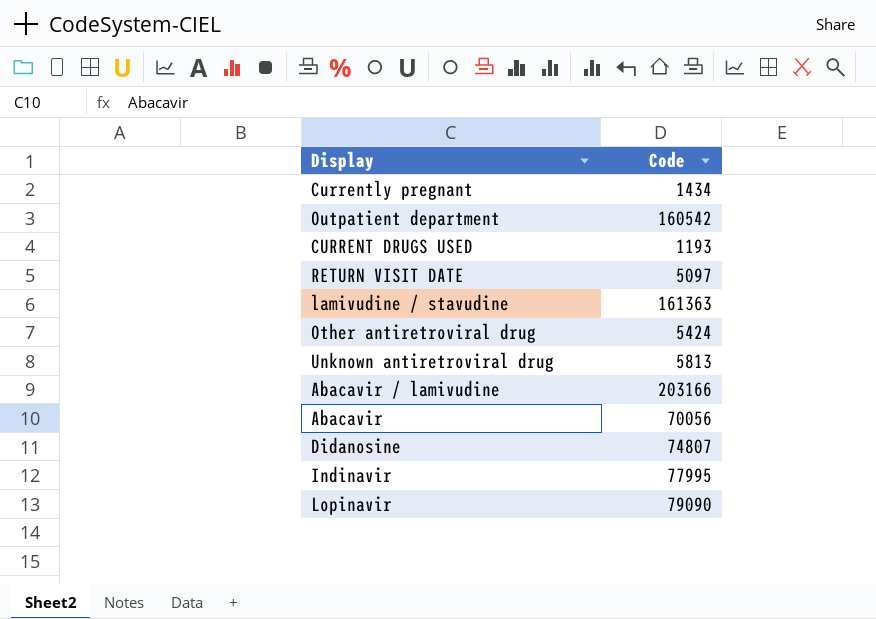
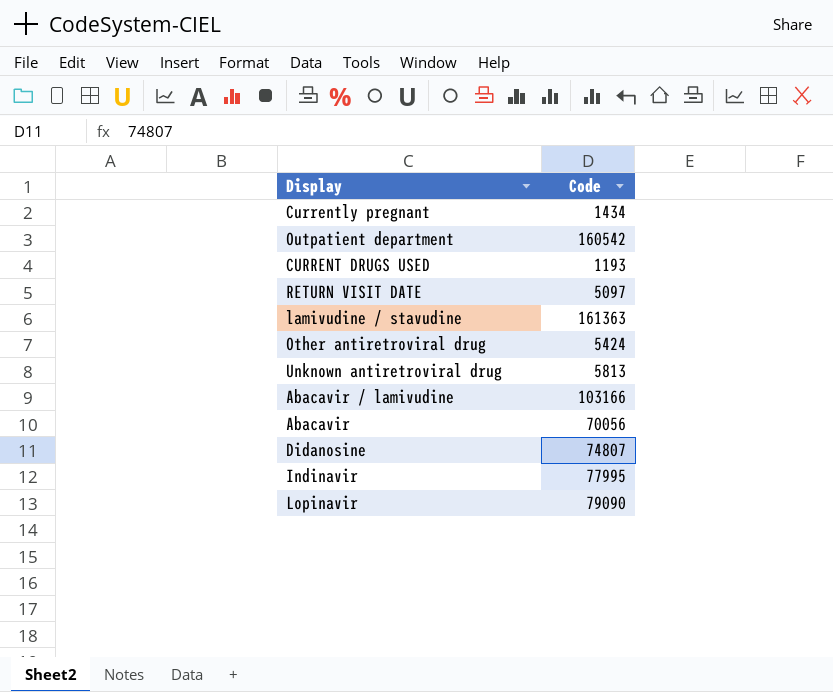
Abacavir / lamivudine | Code: 203166 -> 103166

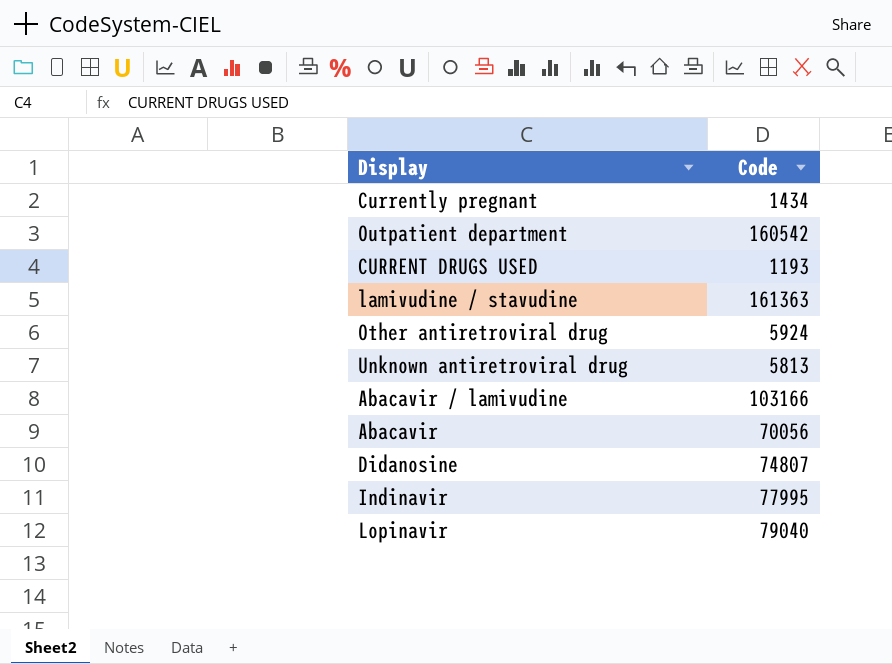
row RETURN VISIT DATE: 5097 -> none
Other antiretroviral drug | Code: 5424 -> 5924
Lopinavir | Code: 79090 -> 79040

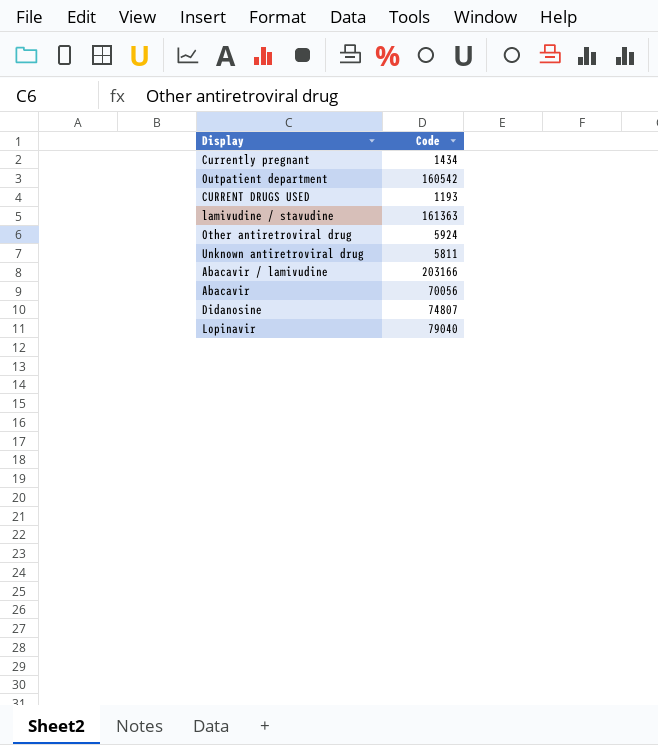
row Indinavir: 77995 -> none
Unknown antiretroviral drug | Code: 5813 -> 5811
Abacavir / lamivudine | Code: 103166 -> 203166

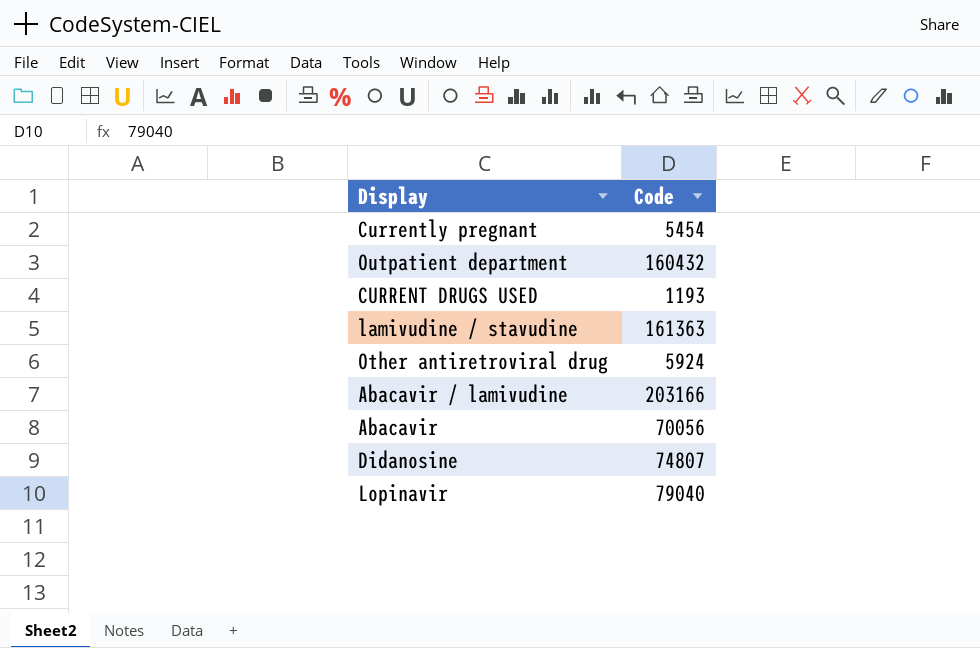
row Unknown antiretroviral drug: 5811 -> none
Currently pregnant | Code: 1434 -> 5454
Outpatient department | Code: 160542 -> 160432

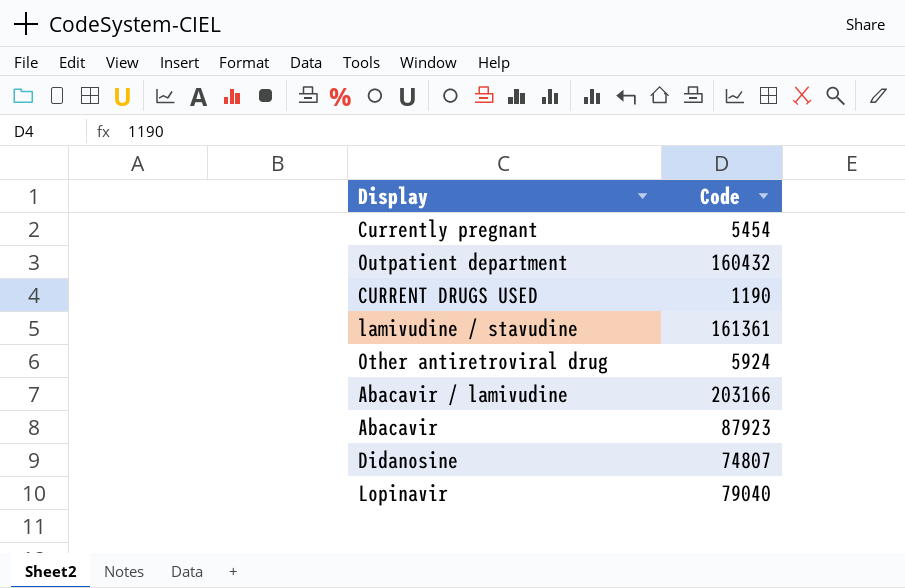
CURRENT DRUGS USED | Code: 1193 -> 1190
lamivudine / stavudine | Code: 161363 -> 161361
Abacavir | Code: 70056 -> 87923

